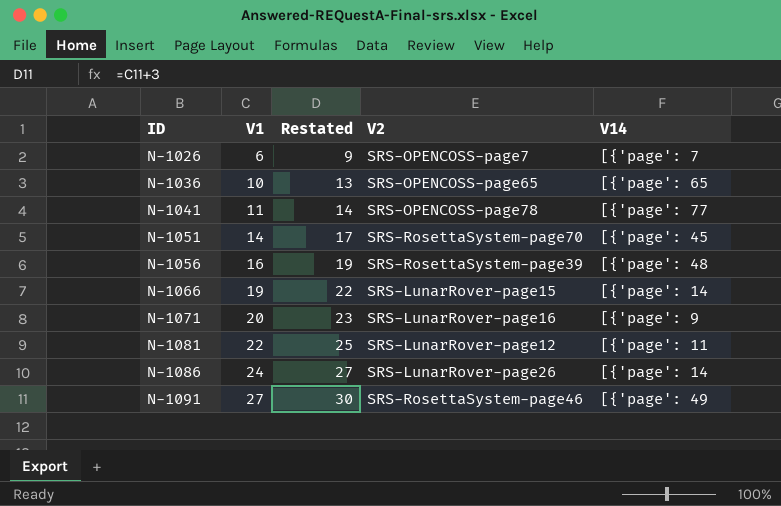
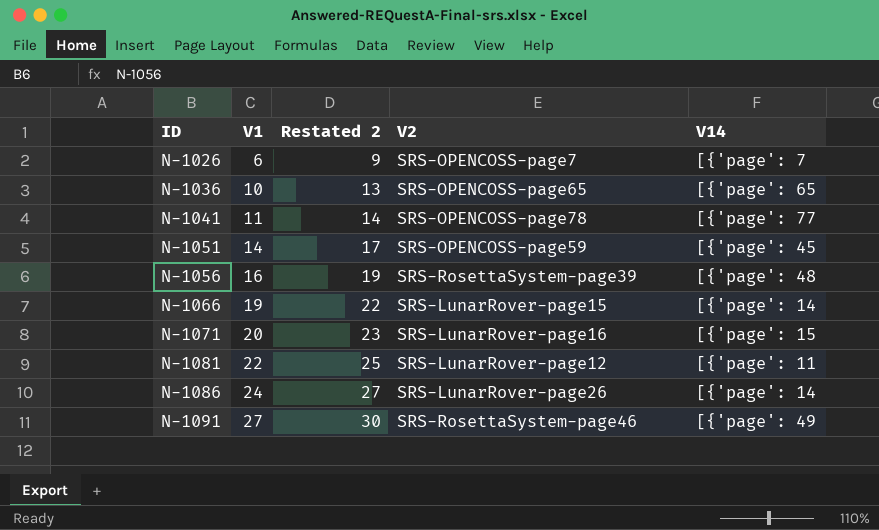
column name: Restated -> Restated 2
N-1051 | V2: SRS-RosettaSystem-page70 -> SRS-OPENCOSS-page59
N-1071 | V14: [{'page': 9 -> [{'page': 15

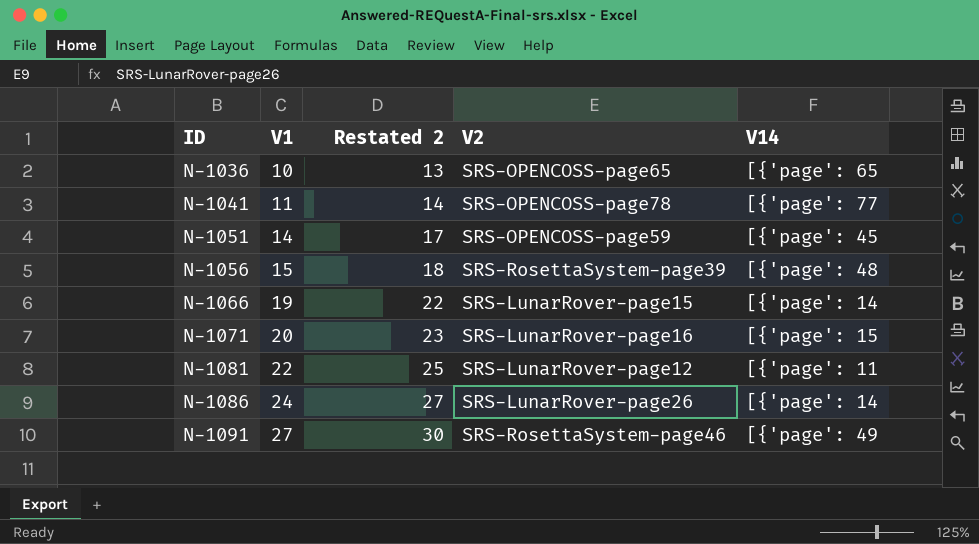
row N-1026: 6 | 9 | SRS-OPENCOSS-page7 | [{'page': 7 -> none
N-1056 | V1: 16 -> 15
N-1056 | Restated 2: 19 -> 18

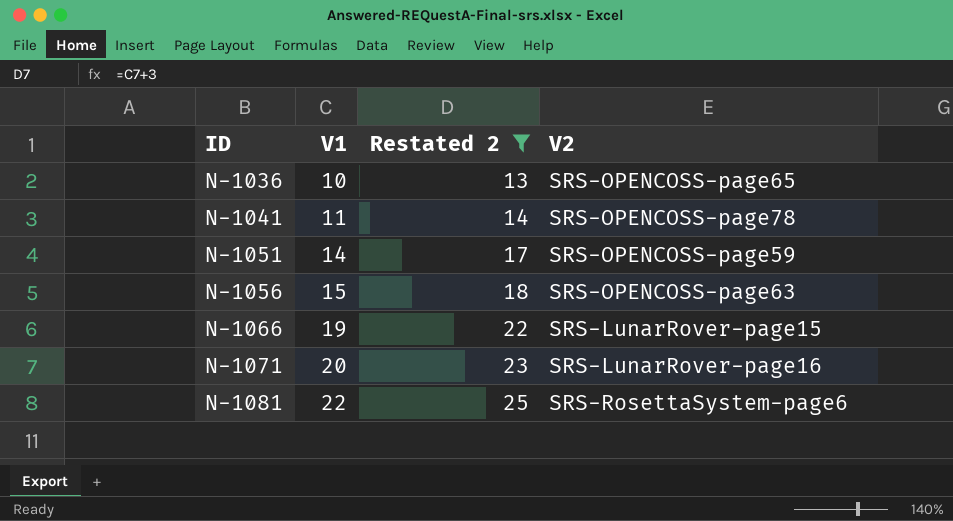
filter: none -> Restated 2 <= 25
column V14 | position: 5 -> none
N-1056 | V2: SRS-RosettaSystem-page39 -> SRS-OPENCOSS-page63
N-1081 | V2: SRS-LunarRover-page12 -> SRS-RosettaSystem-page6

